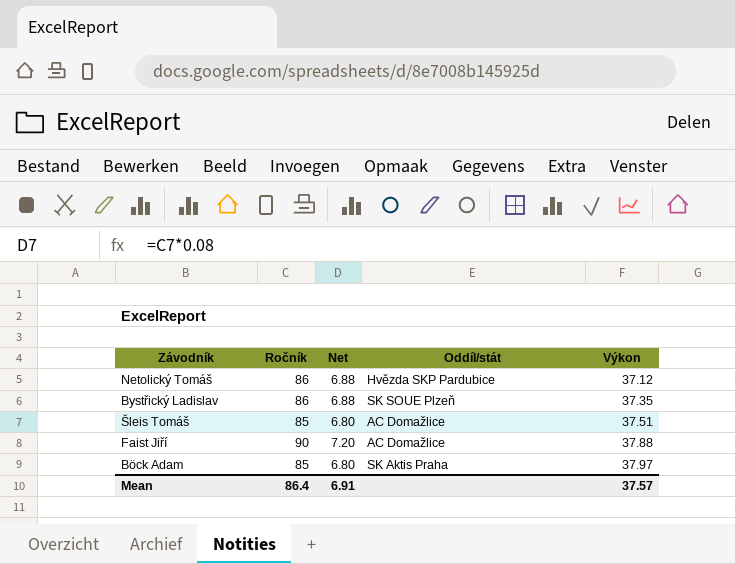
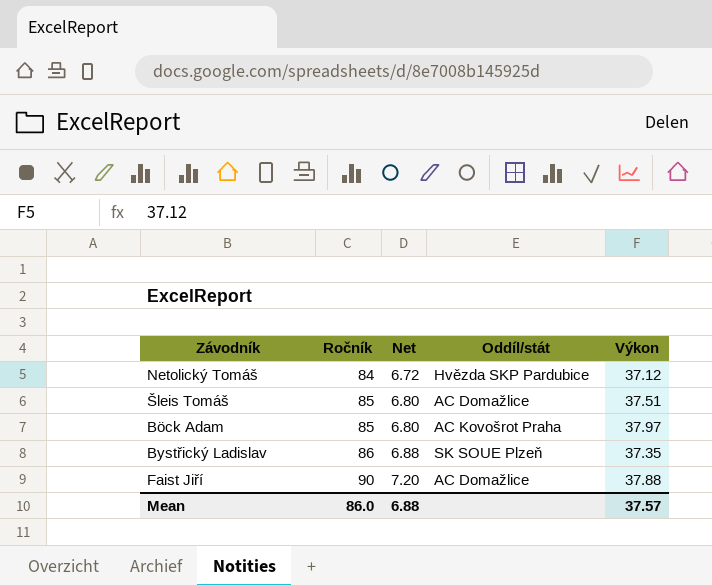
row order: Výkon ascending -> Ročník ascending
Netolický Tomáš | Ročník: 86 -> 84
Netolický Tomáš | Net: 6.88 -> 6.72
Böck Adam | Oddíl/stát: SK Aktis Praha -> AC Kovošrot Praha
Mean | Ročník: 86.4 -> 86.0
Mean | Net: 6.91 -> 6.88

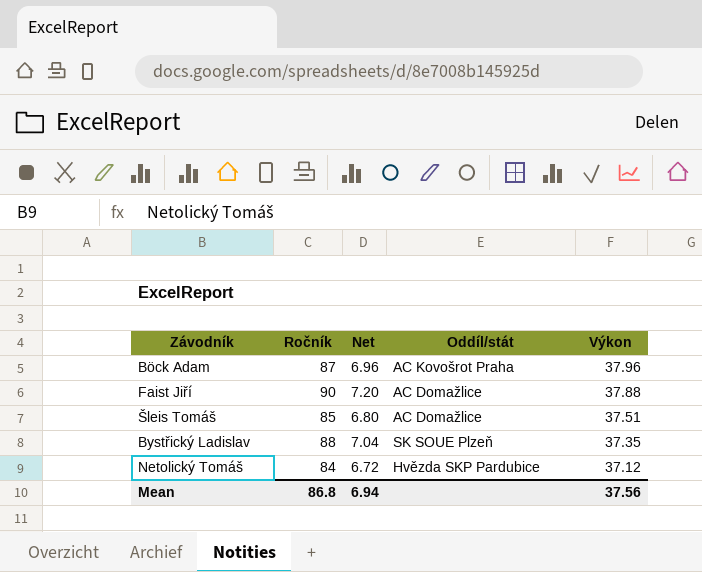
row order: Ročník ascending -> Výkon descending
Böck Adam | Ročník: 85 -> 87
Böck Adam | Net: 6.80 -> 6.96
Böck Adam | Výkon: 37.97 -> 37.96
Bystřický Ladislav | Ročník: 86 -> 88
Bystřický Ladislav | Net: 6.88 -> 7.04
Mean | Ročník: 86.0 -> 86.8
Mean | Net: 6.88 -> 6.94
Mean | Výkon: 37.57 -> 37.56

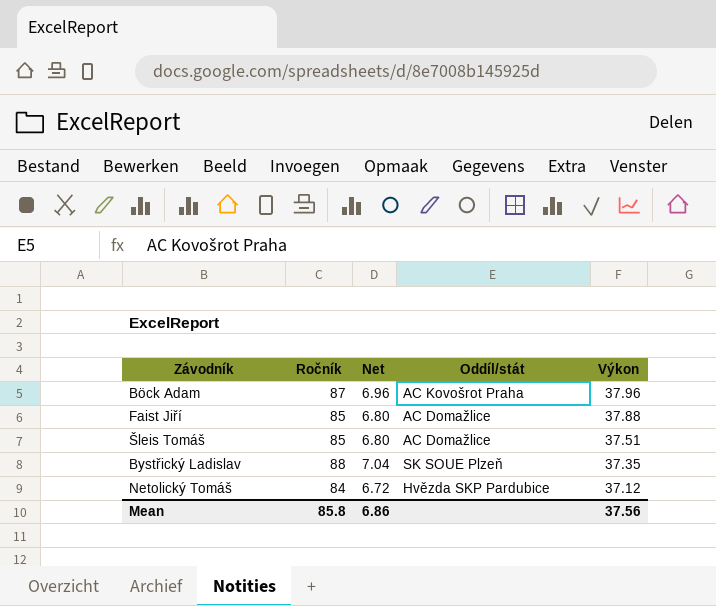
Faist Jiří | Ročník: 90 -> 85
Faist Jiří | Net: 7.20 -> 6.80
Mean | Ročník: 86.8 -> 85.8
Mean | Net: 6.94 -> 6.86

